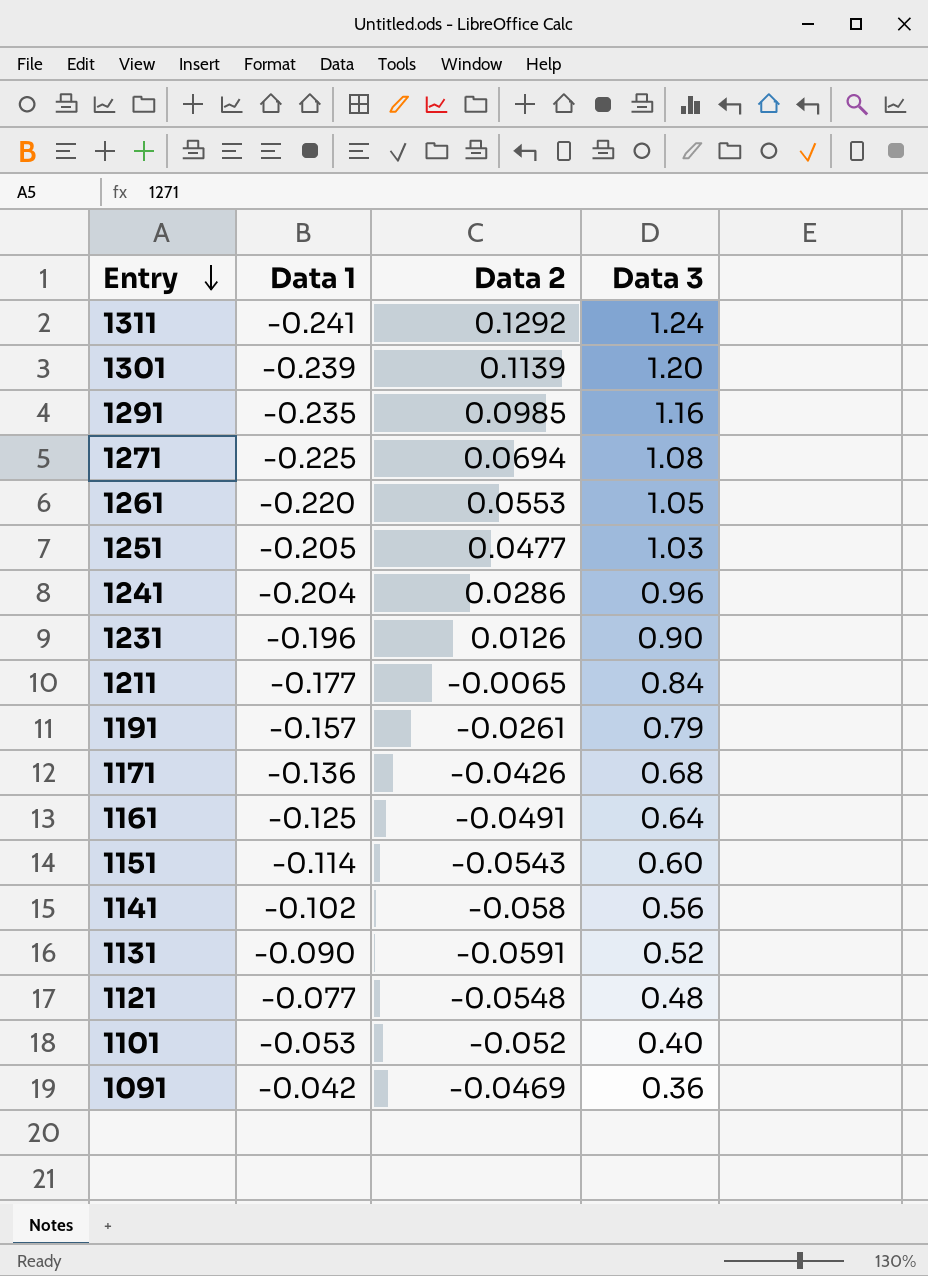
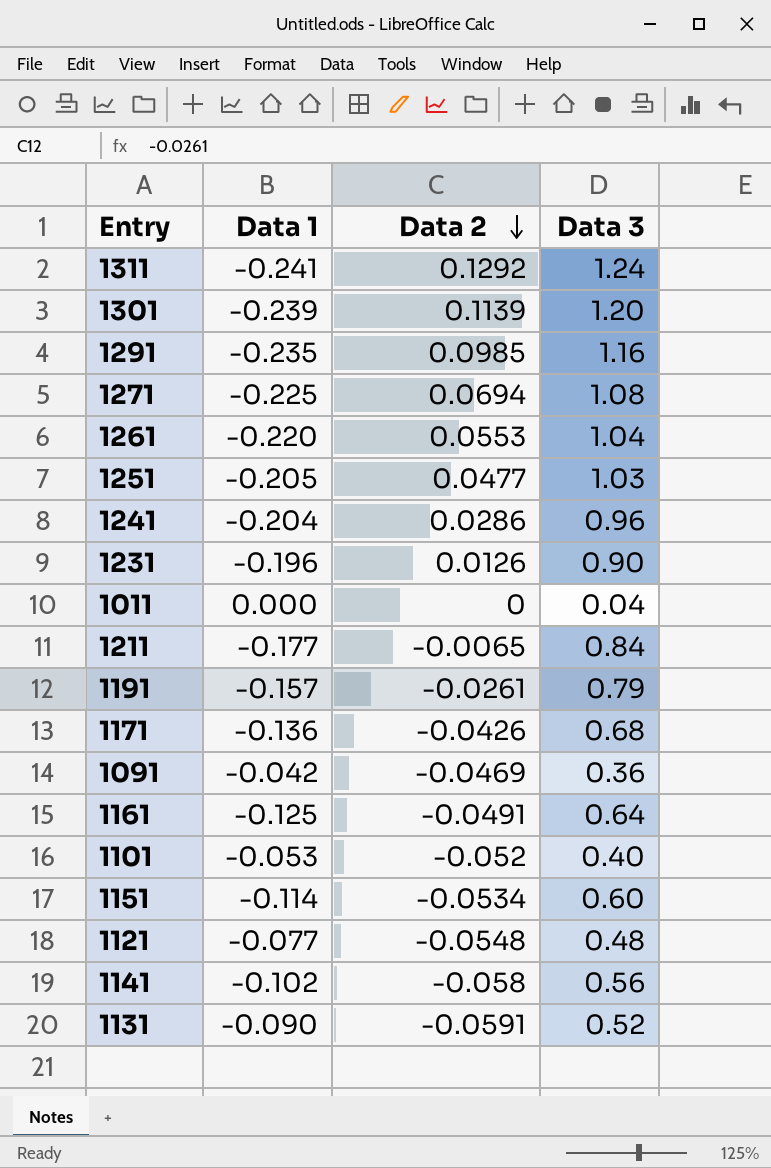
row order: Entry descending -> Data 2 descending
1261 | Data 3: 1.05 -> 1.04
row 1011: none -> 0.000 | 0 | 0.04
1151 | Data 2: -0.0543 -> -0.0534

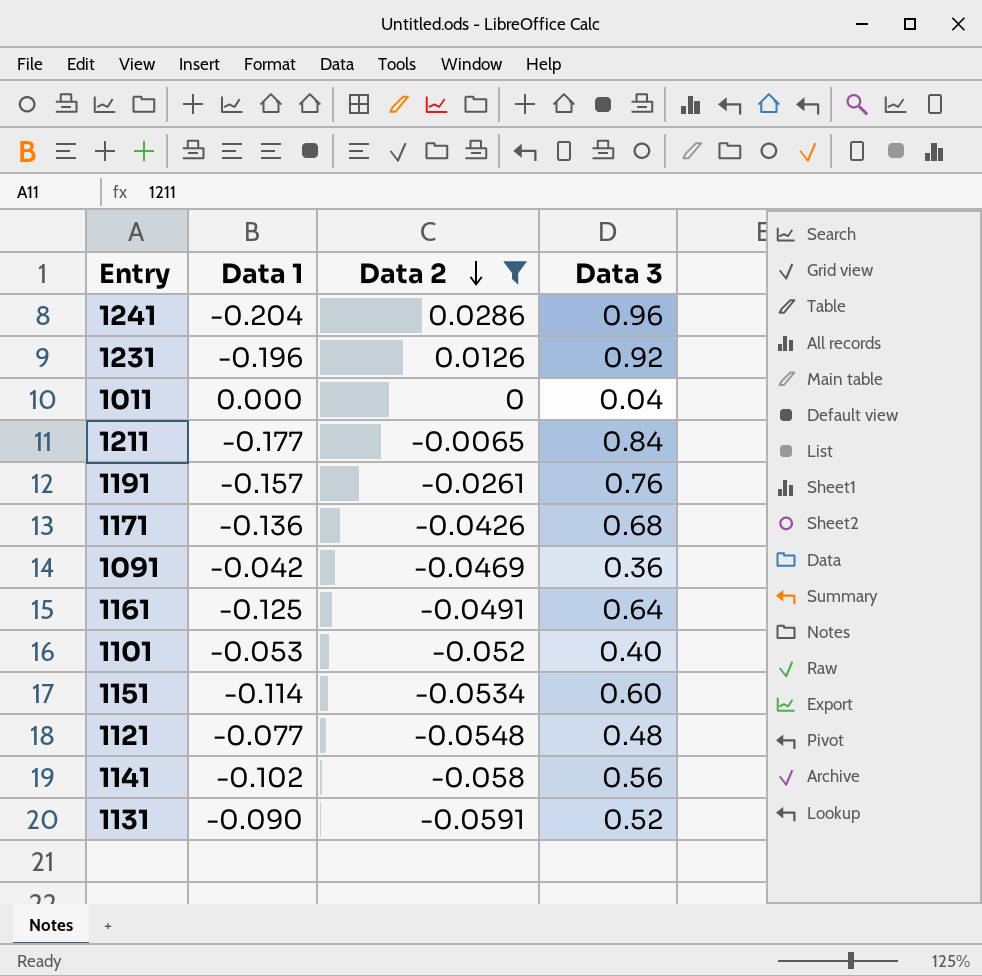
filter: none -> Data 2 <= 0.0286
1231 | Data 3: 0.90 -> 0.92
1191 | Data 3: 0.79 -> 0.76

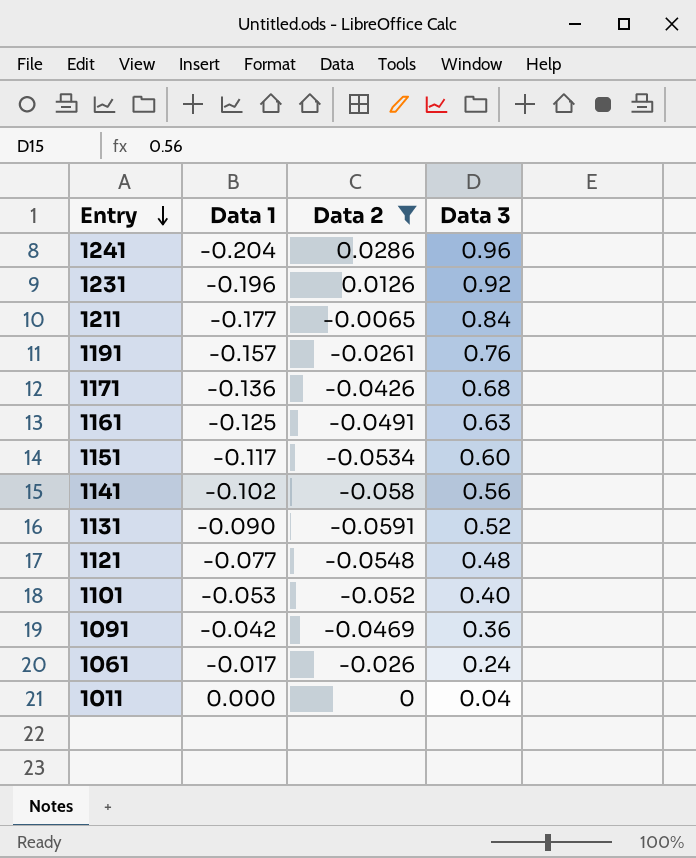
row order: Data 2 descending -> Entry descending
1161 | Data 3: 0.64 -> 0.63
1151 | Data 1: -0.114 -> -0.117
row 1061: none -> -0.017 | -0.026 | 0.24

